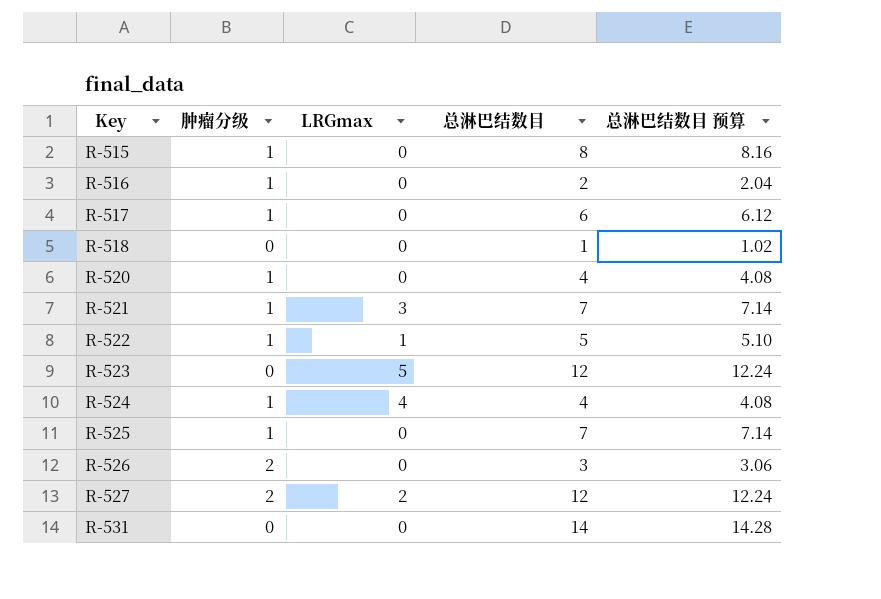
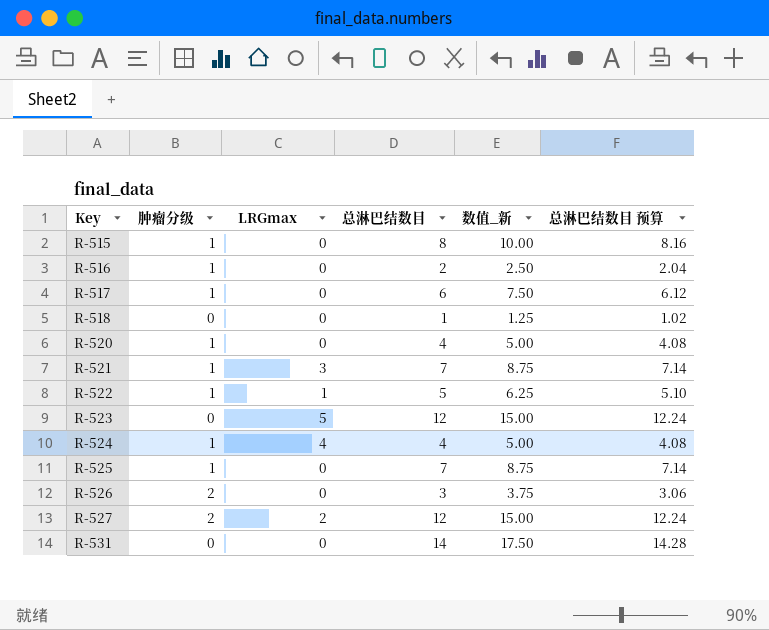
column 数值_新 | formula: none -> [总淋巴结数目] * 1.25

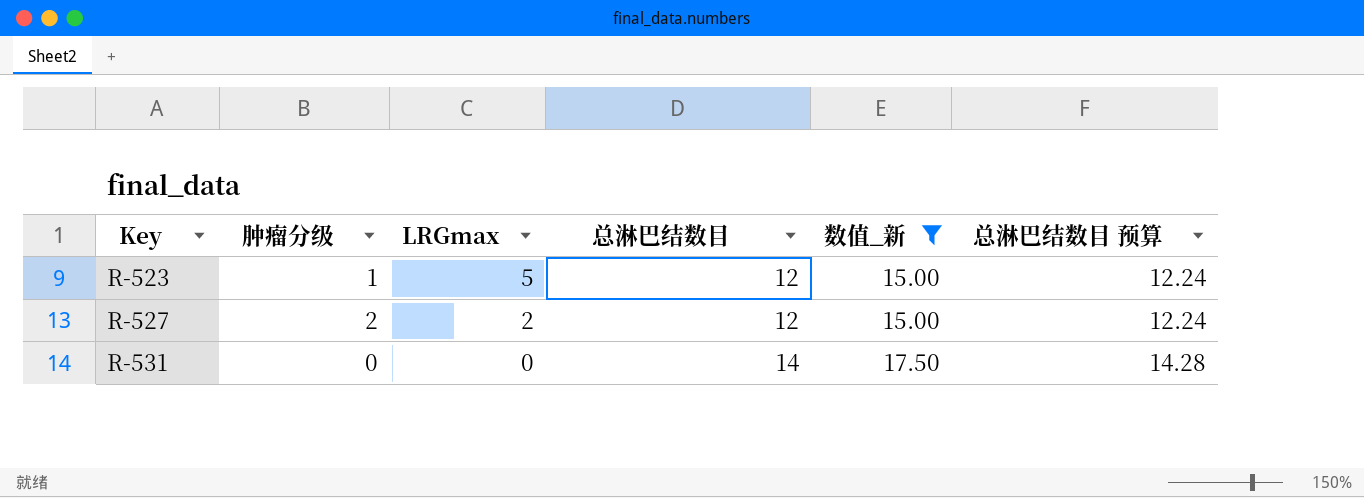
filter: none -> 数值_新 >= 15.00
R-523 | 肿瘤分级: 0 -> 1

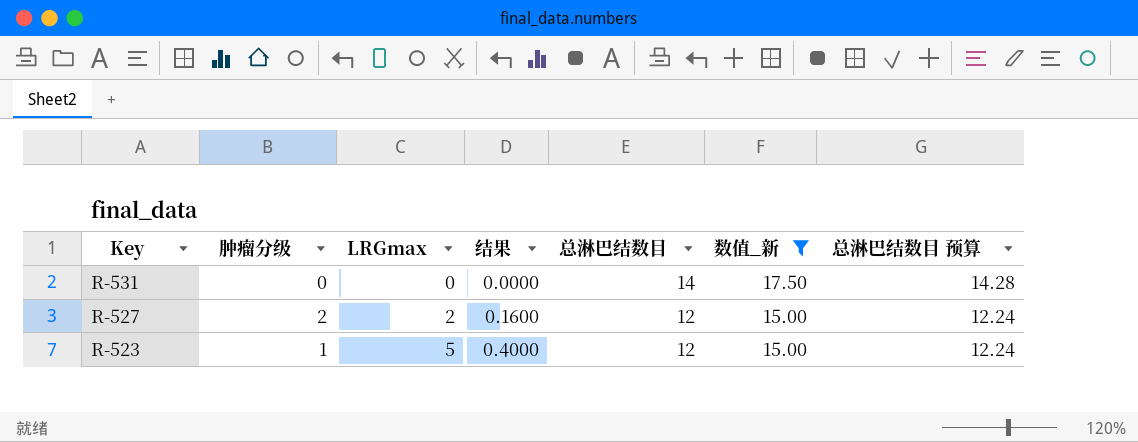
row order: Key ascending -> Key descending
column 结果 | formula: none -> [LRGmax] * 0.08

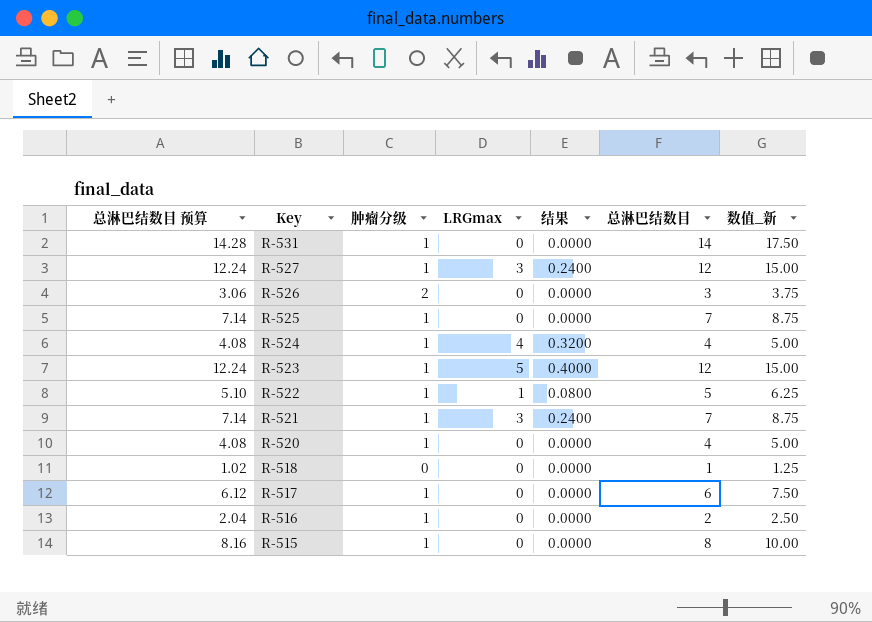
filter: 数值_新 >= 15.00 -> none
column 总淋巴结数目 预算 | position: 7 -> 1
R-531 | 肿瘤分级: 0 -> 1
R-527 | 肿瘤分级: 2 -> 1
R-527 | LRGmax: 2 -> 3
R-527 | 结果: 0.1600 -> 0.2400

